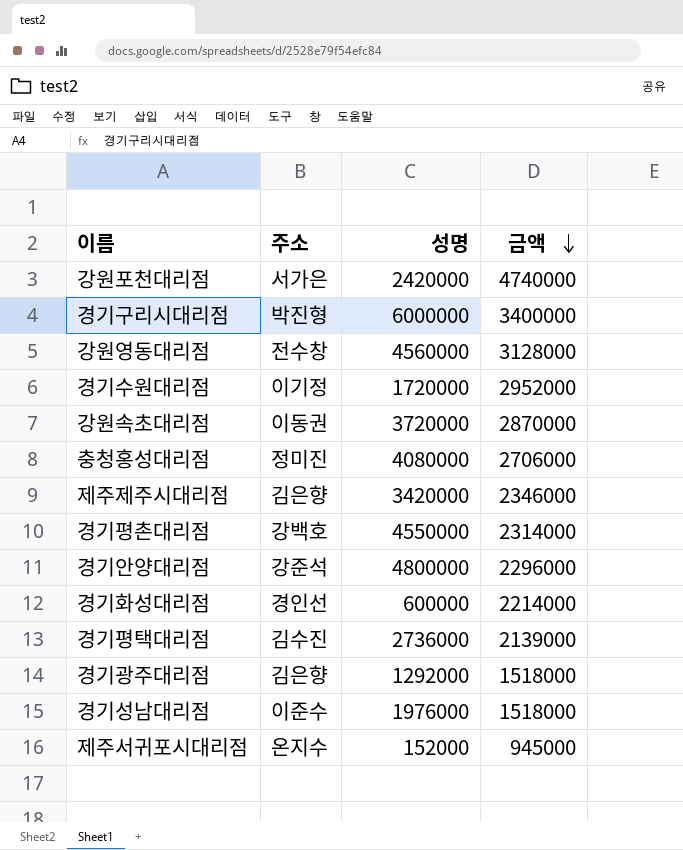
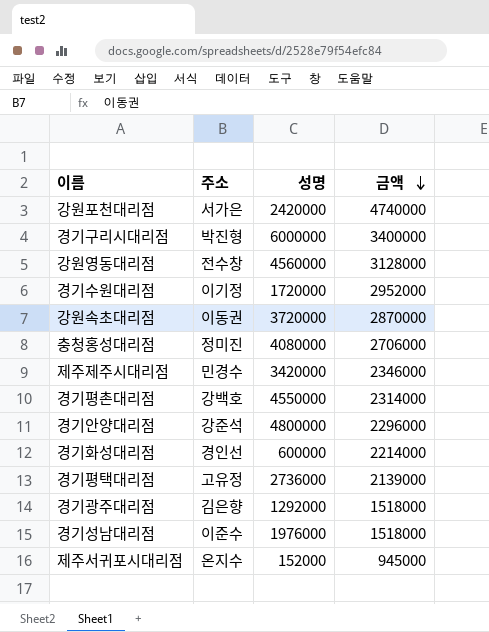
제주제주시대리점 | 주소: 김은향 -> 민경수
경기평택대리점 | 주소: 김수진 -> 고유정

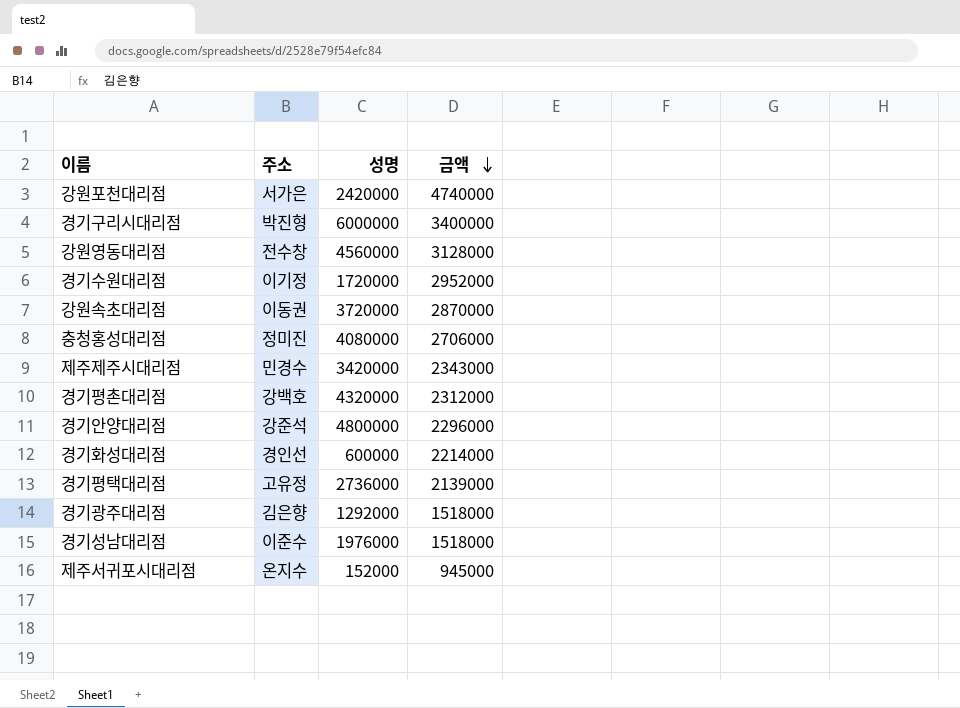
제주제주시대리점 | 금액: 2346000 -> 2343000
경기평촌대리점 | 성명: 4550000 -> 4320000
경기평촌대리점 | 금액: 2314000 -> 2312000

